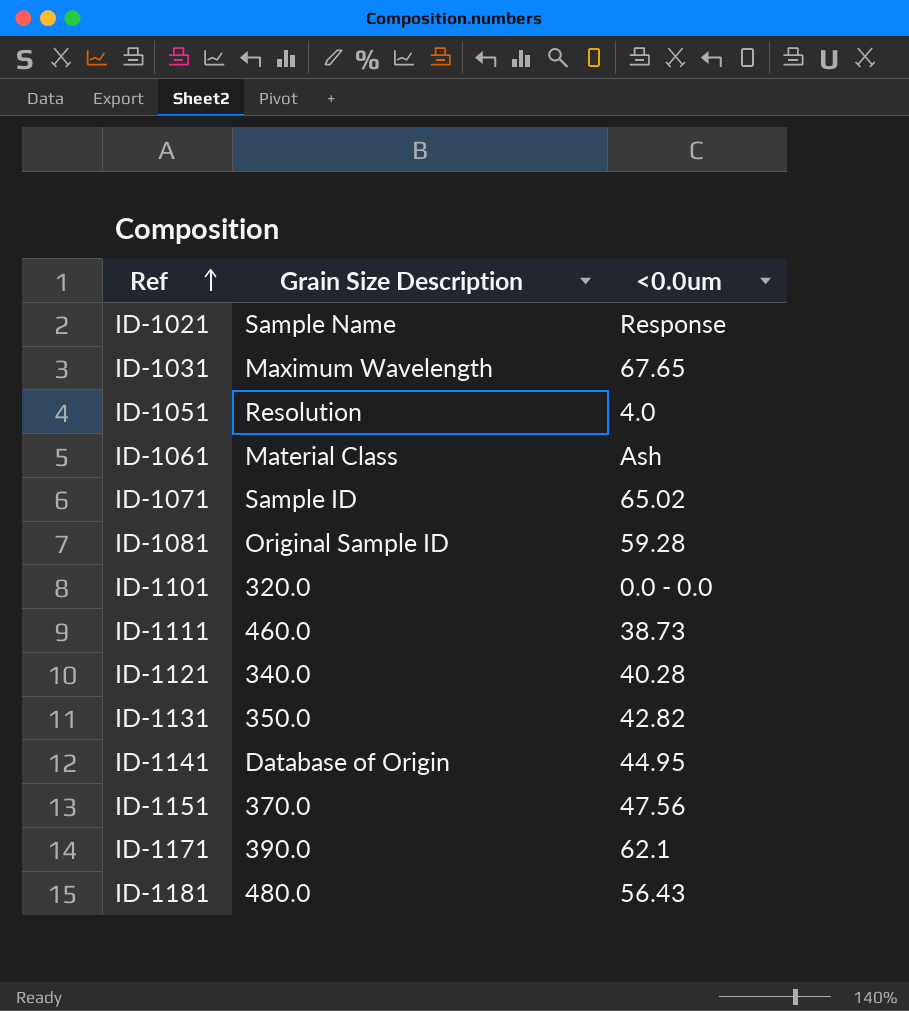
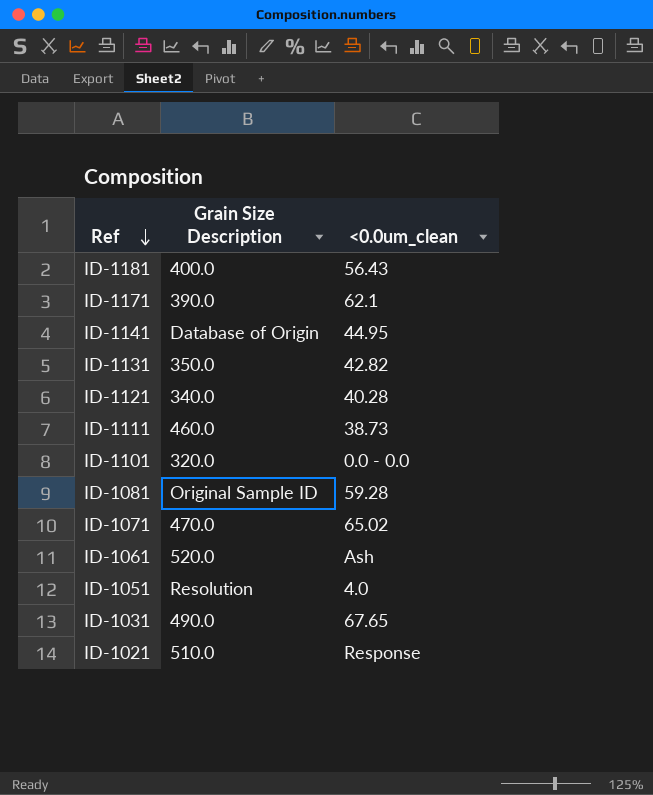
row order: Ref ascending -> Ref descending
column name: <0.0um -> <0.0um_clean
row ID-1151: 370.0 | 47.56 -> none
ID-1181 | Grain Size Description: 480.0 -> 400.0
ID-1071 | Grain Size Description: Sample ID -> 470.0
ID-1061 | Grain Size Description: Material Class -> 520.0
ID-1031 | Grain Size Description: Maximum Wavelength -> 490.0
ID-1021 | Grain Size Description: Sample Name -> 510.0

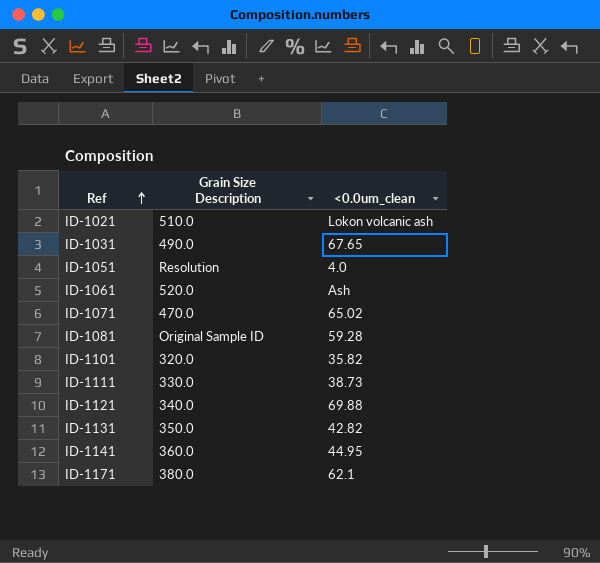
row order: Ref descending -> Ref ascending
row ID-1181: 400.0 | 56.43 -> none
ID-1021 | <0.0um_clean: Response -> Lokon volcanic ash
ID-1101 | <0.0um_clean: 0.0 - 0.0 -> 35.82
ID-1111 | Grain Size Description: 460.0 -> 330.0
ID-1121 | <0.0um_clean: 40.28 -> 69.88
ID-1141 | Grain Size Description: Database of Origin -> 360.0
ID-1171 | Grain Size Description: 390.0 -> 380.0

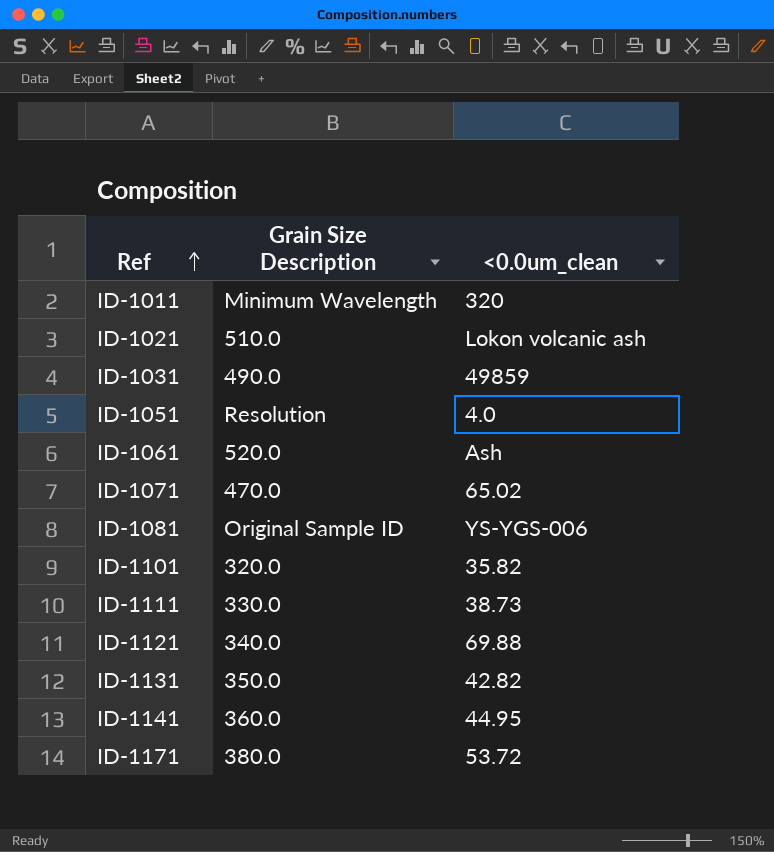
row ID-1011: none -> Minimum Wavelength | 320
ID-1031 | <0.0um_clean: 67.65 -> 49859
ID-1081 | <0.0um_clean: 59.28 -> YS-YGS-006
ID-1171 | <0.0um_clean: 62.1 -> 53.72

